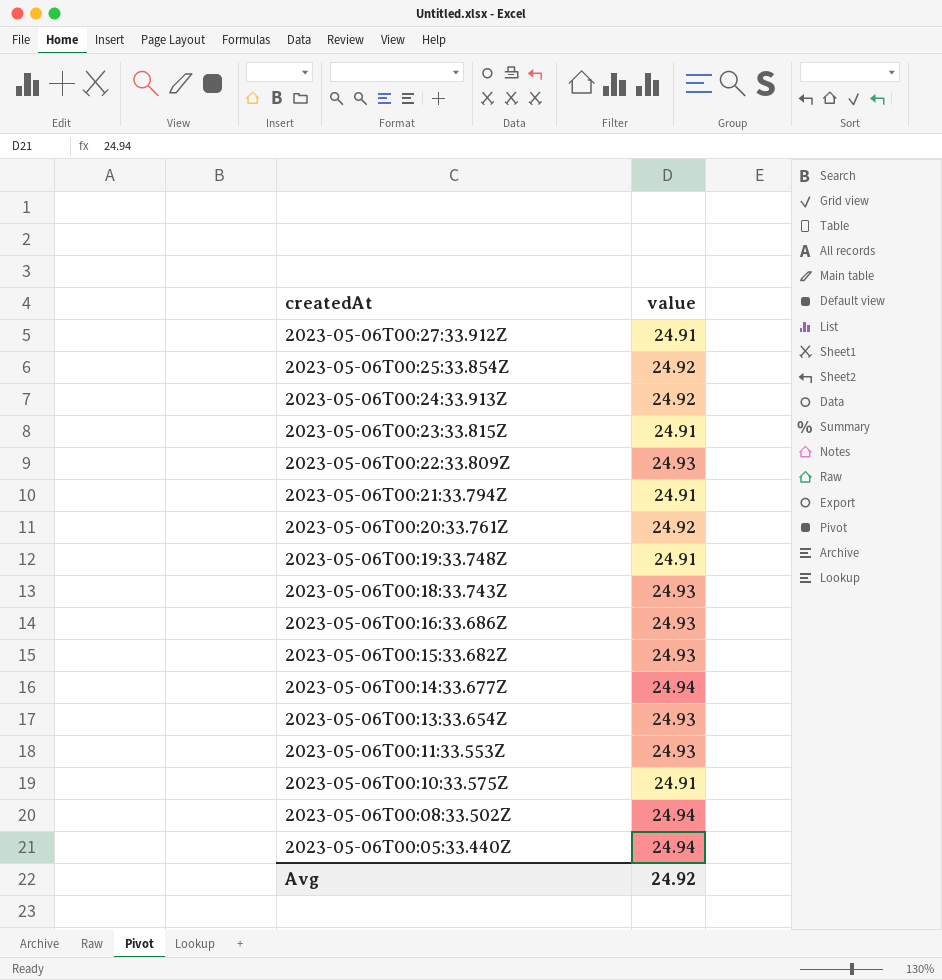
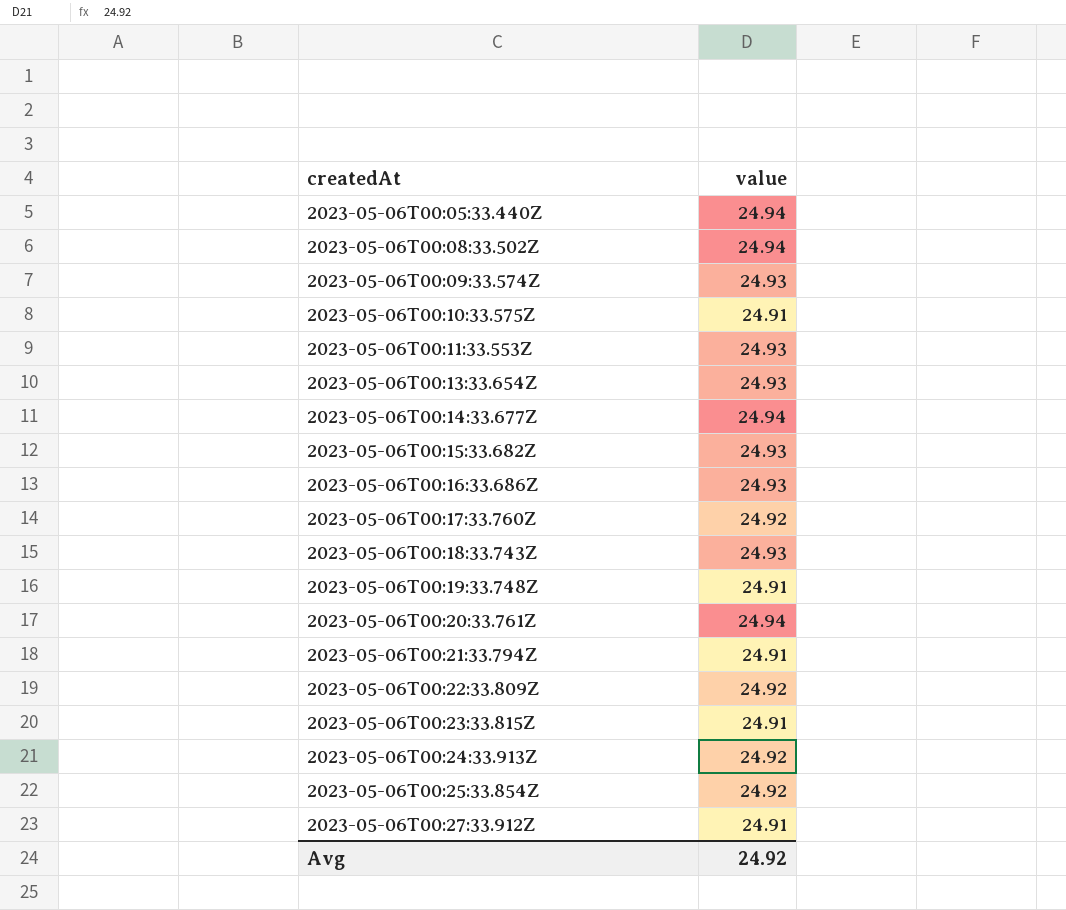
row order: createdAt descending -> createdAt ascending
row 2023-05-06T00:09:33.574Z: none -> 24.93
row 2023-05-06T00:17:33.760Z: none -> 24.92
2023-05-06T00:20:33.761Z | value: 24.92 -> 24.94
2023-05-06T00:22:33.809Z | value: 24.93 -> 24.92

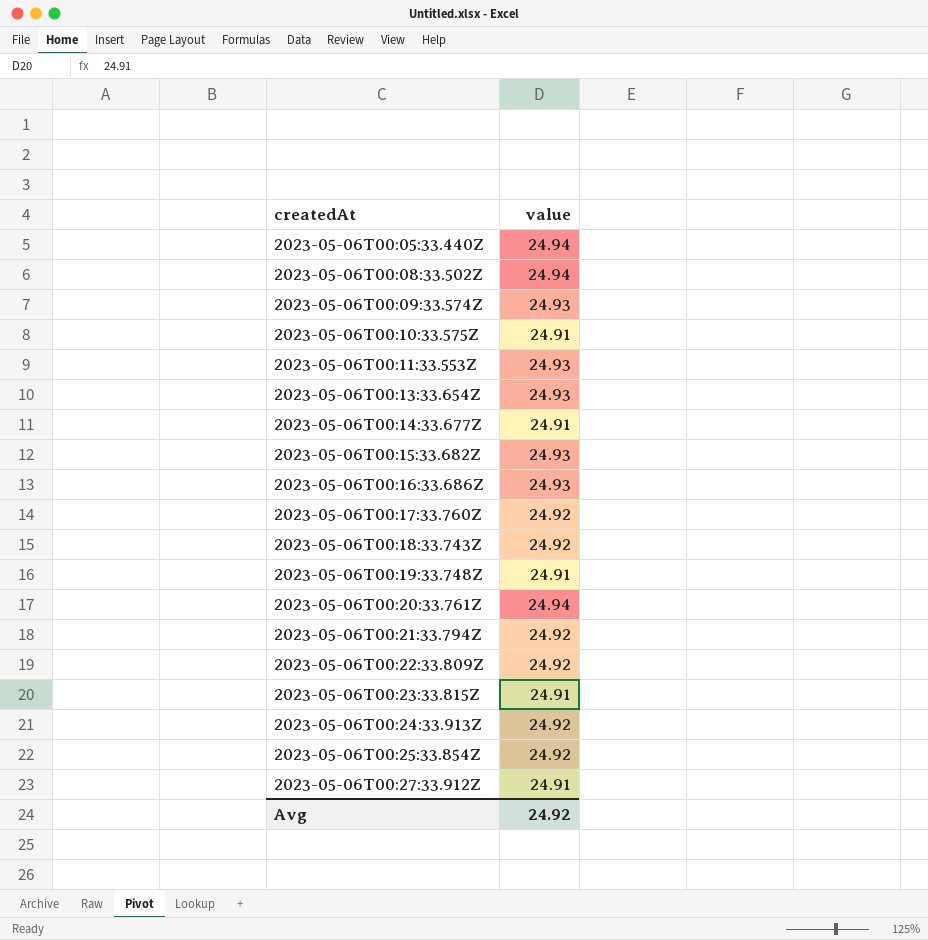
2023-05-06T00:14:33.677Z | value: 24.94 -> 24.91
2023-05-06T00:18:33.743Z | value: 24.93 -> 24.92
2023-05-06T00:21:33.794Z | value: 24.91 -> 24.92

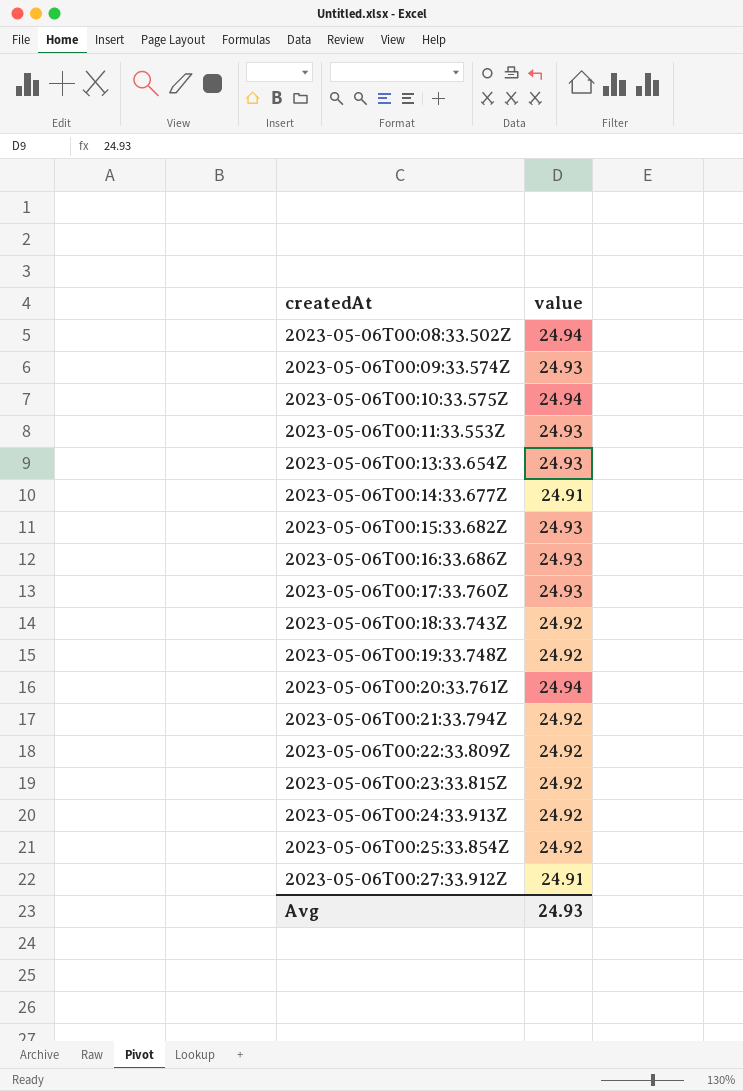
row 2023-05-06T00:05:33.440Z: 24.94 -> none
2023-05-06T00:10:33.575Z | value: 24.91 -> 24.94
2023-05-06T00:17:33.760Z | value: 24.92 -> 24.93
2023-05-06T00:19:33.748Z | value: 24.91 -> 24.92
2023-05-06T00:23:33.815Z | value: 24.91 -> 24.92
Avg | value: 24.92 -> 24.93

